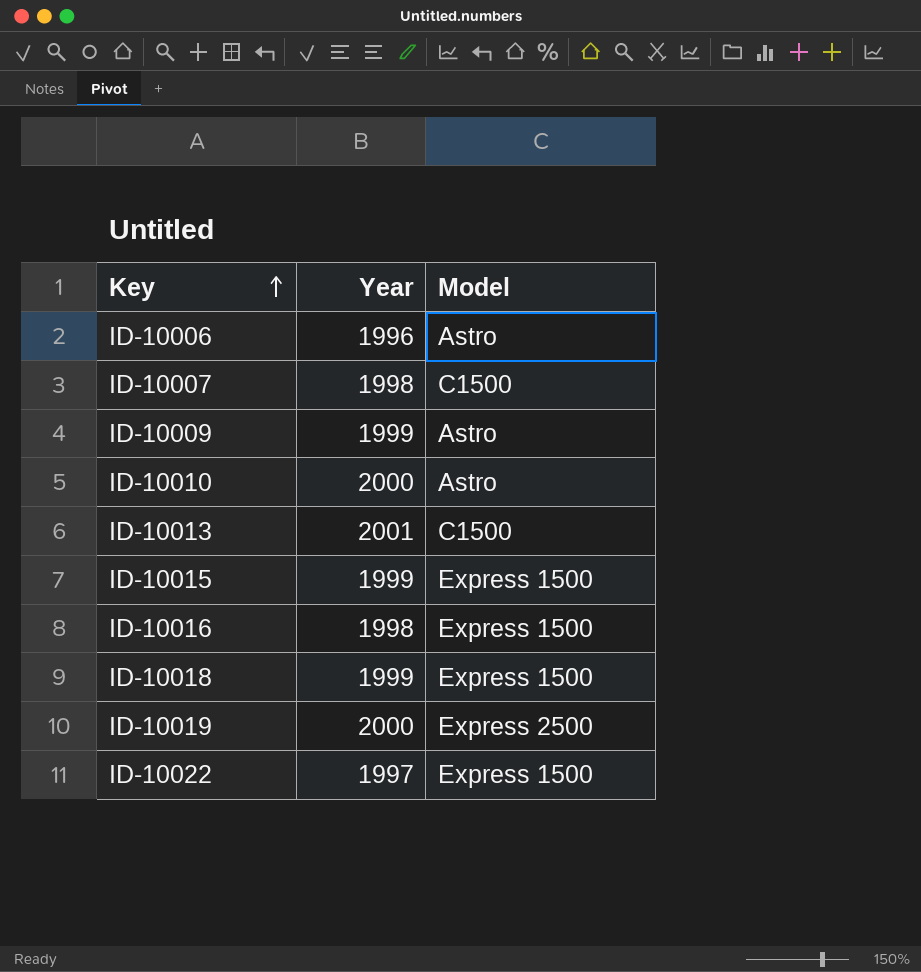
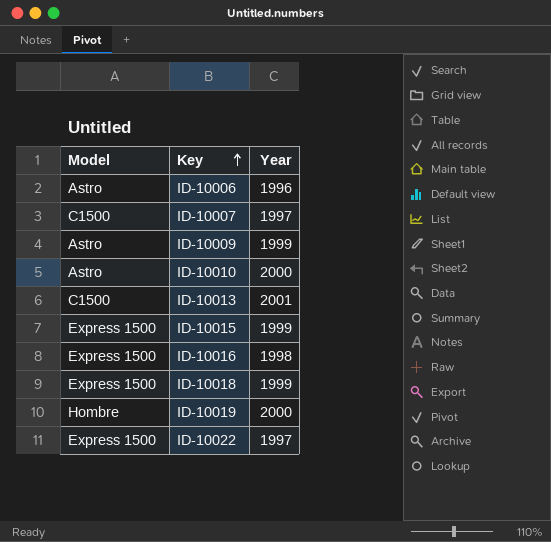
column Model | position: 3 -> 1
ID-10007 | Year: 1998 -> 1997
ID-10019 | Model: Express 2500 -> Hombre

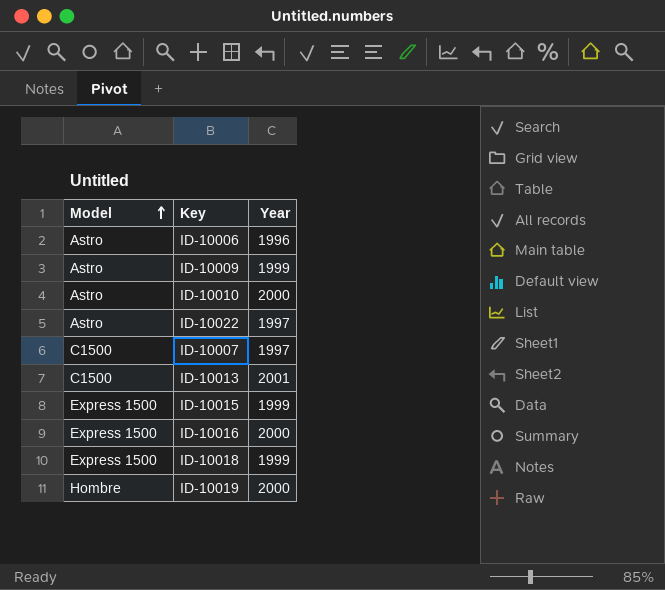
row order: Key ascending -> Model ascending
ID-10022 | Model: Express 1500 -> Astro
ID-10016 | Year: 1998 -> 2000

